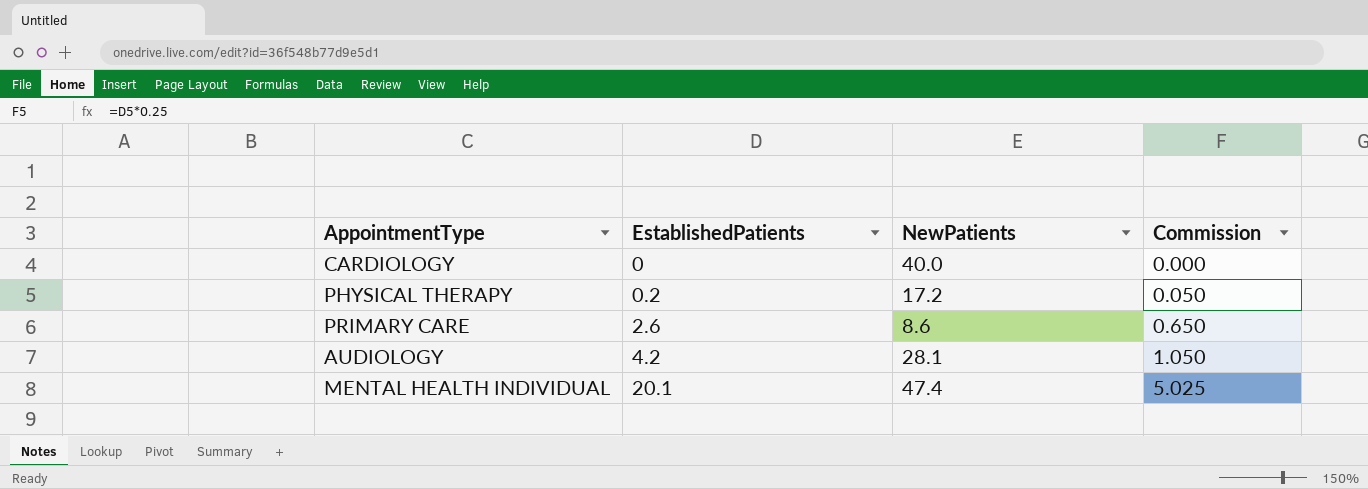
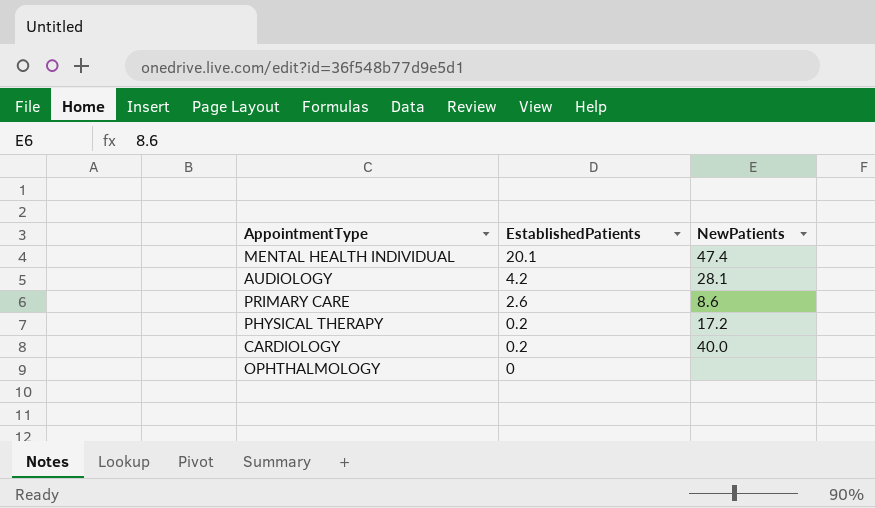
row order: EstablishedPatients ascending -> EstablishedPatients descending
column Commission | formula: [EstablishedPatients] * 0.25 -> none
CARDIOLOGY | EstablishedPatients: 0 -> 0.2
row OPHTHALMOLOGY: none -> 0 | none

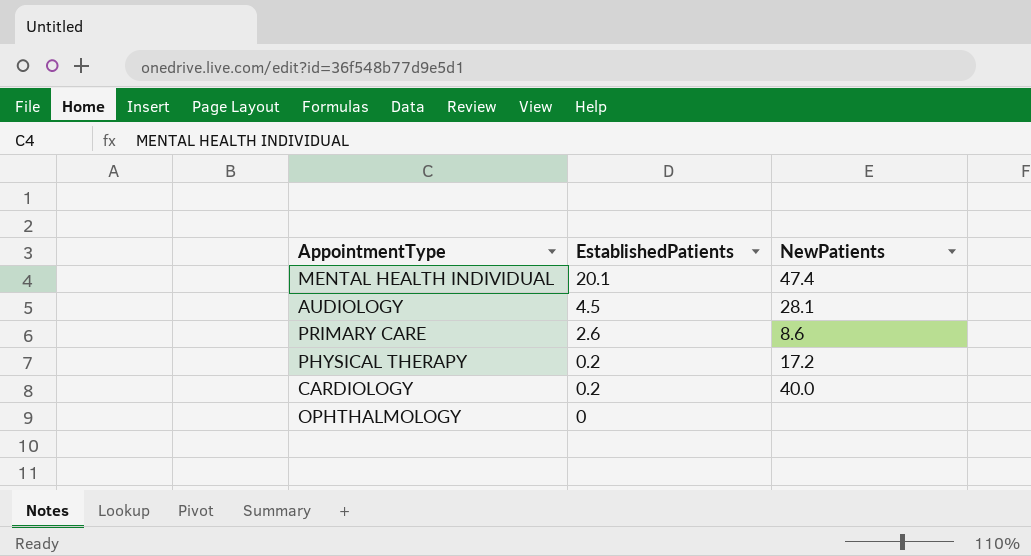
AUDIOLOGY | EstablishedPatients: 4.2 -> 4.5

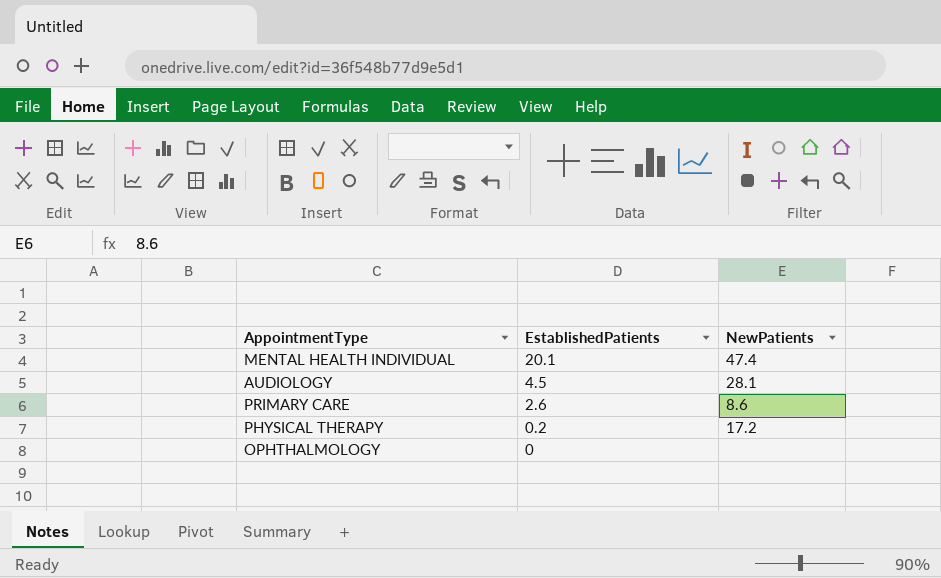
row CARDIOLOGY: 0.2 | 40.0 -> none

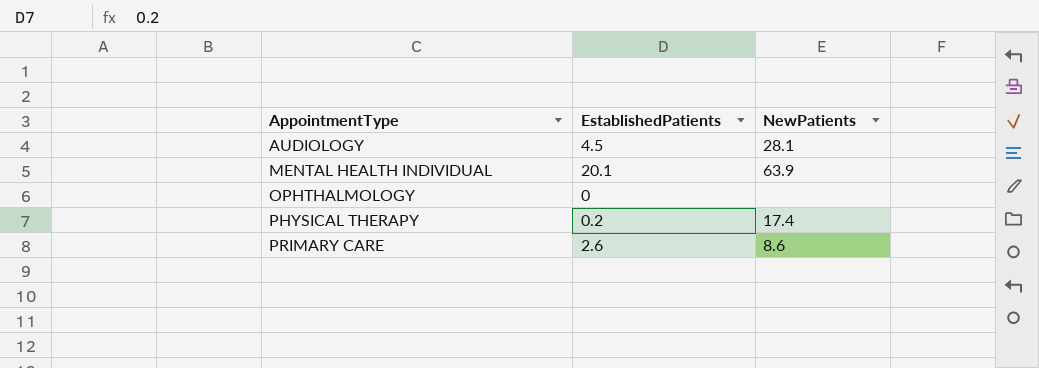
row order: EstablishedPatients descending -> AppointmentType ascending
MENTAL HEALTH INDIVIDUAL | NewPatients: 47.4 -> 63.9
PHYSICAL THERAPY | NewPatients: 17.2 -> 17.4

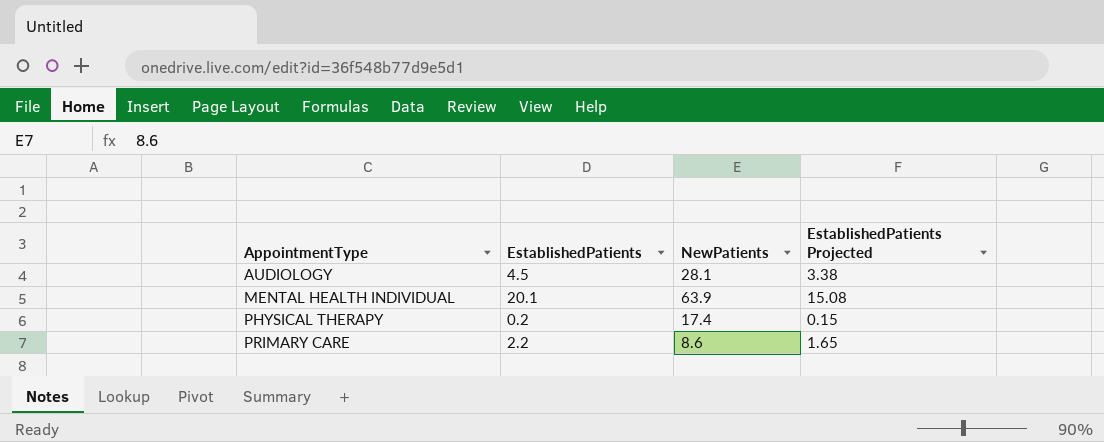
column EstablishedPatients Projected | formula: none -> [EstablishedPatients] * 0.75
row OPHTHALMOLOGY: 0 | none -> none
PRIMARY CARE | EstablishedPatients: 2.6 -> 2.2

